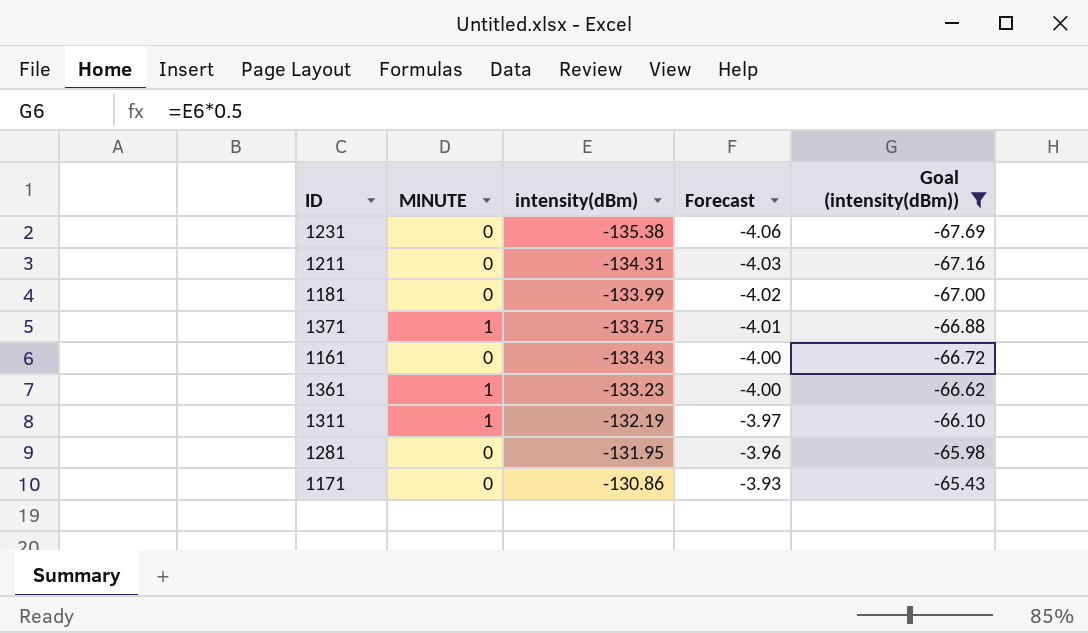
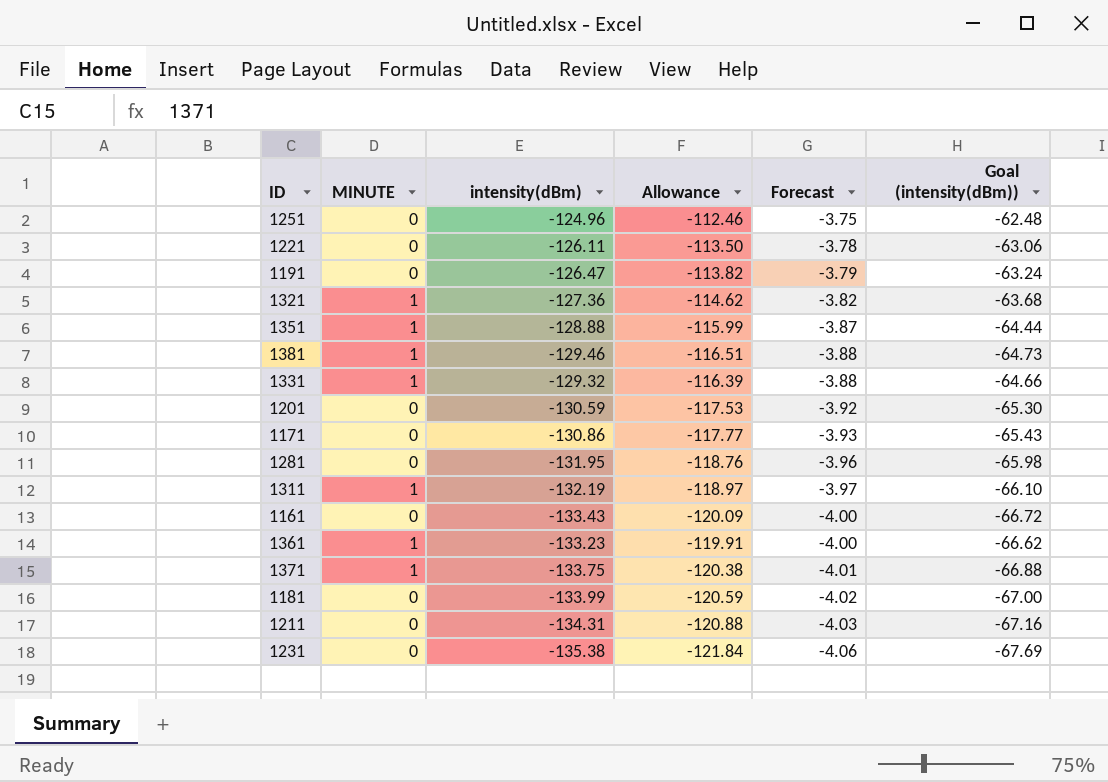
filter: Goal (intensity(dBm)) <= -65.43 -> none
row order: intensity(dBm) ascending -> Forecast descending
column Allowance | formula: none -> [intensity(dBm)] * 0.9

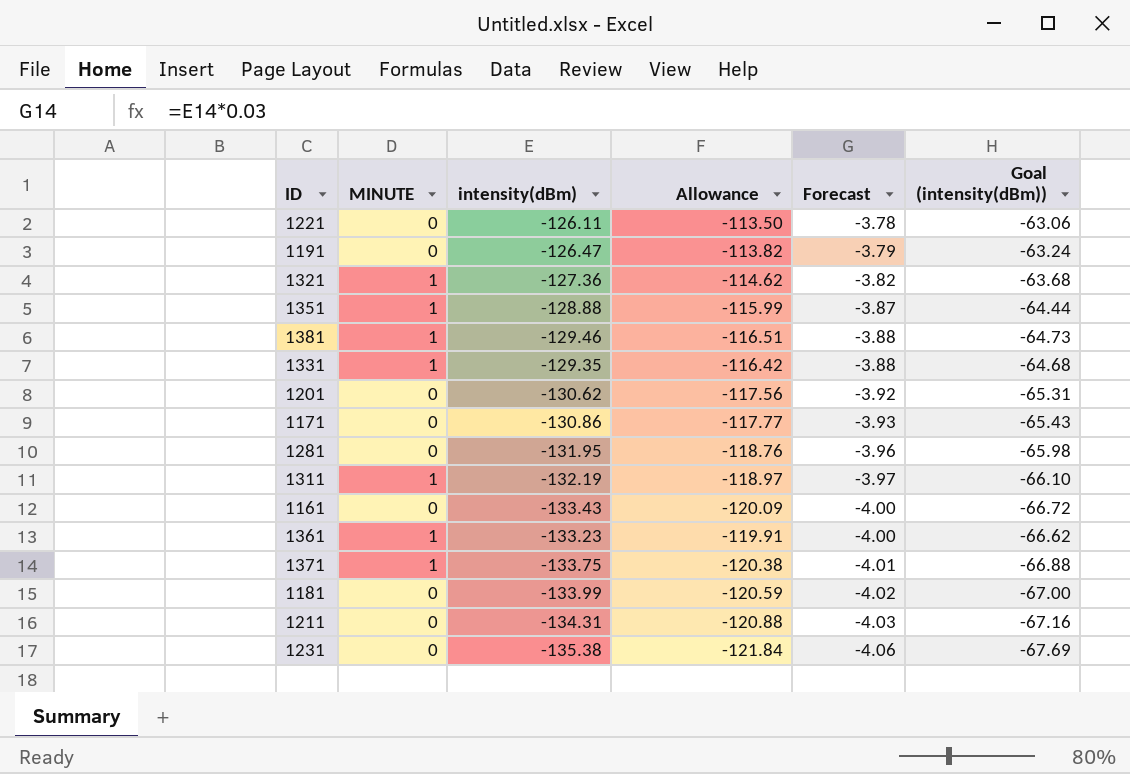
row 1251: 0 | -124.96 | -112.46 | -3.75 | -62.48 -> none
1331 | intensity(dBm): -129.32 -> -129.35
1331 | Allowance: -116.39 -> -116.42
1331 | Goal (intensity(dBm)): -64.66 -> -64.68
1201 | intensity(dBm): -130.59 -> -130.62
1201 | Allowance: -117.53 -> -117.56
1201 | Goal (intensity(dBm)): -65.30 -> -65.31

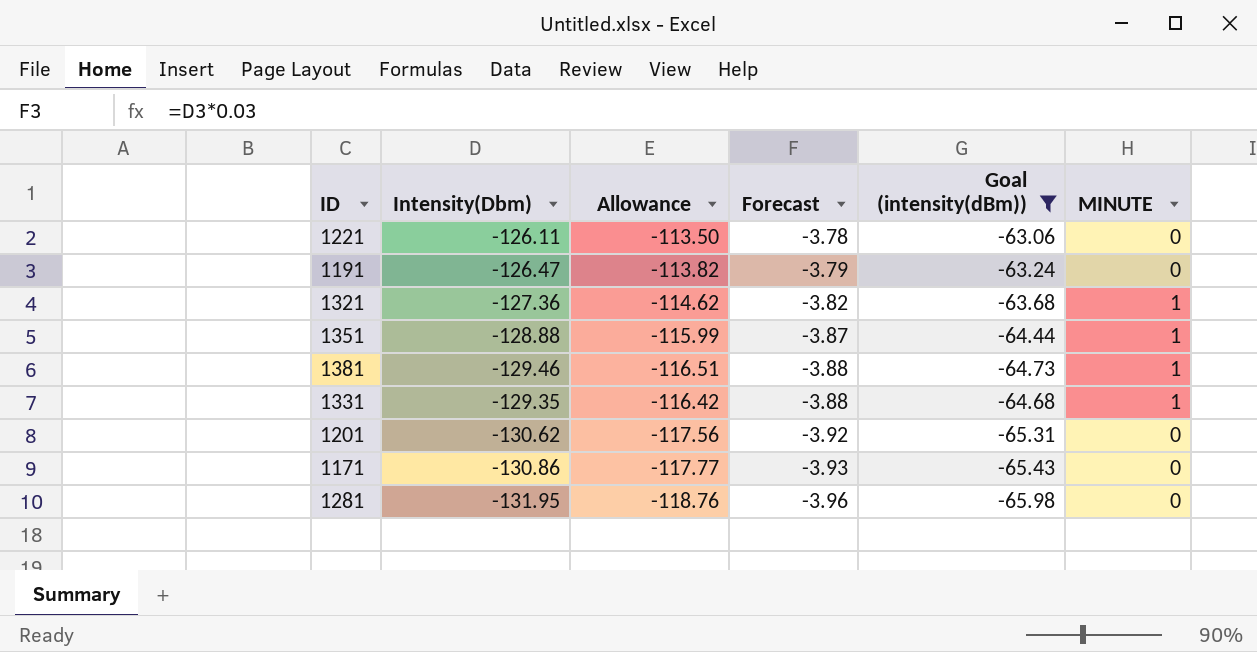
filter: none -> Goal (intensity(dBm)) >= -65.98
column name: intensity(dBm) -> Intensity(Dbm)
column MINUTE | position: 2 -> 6

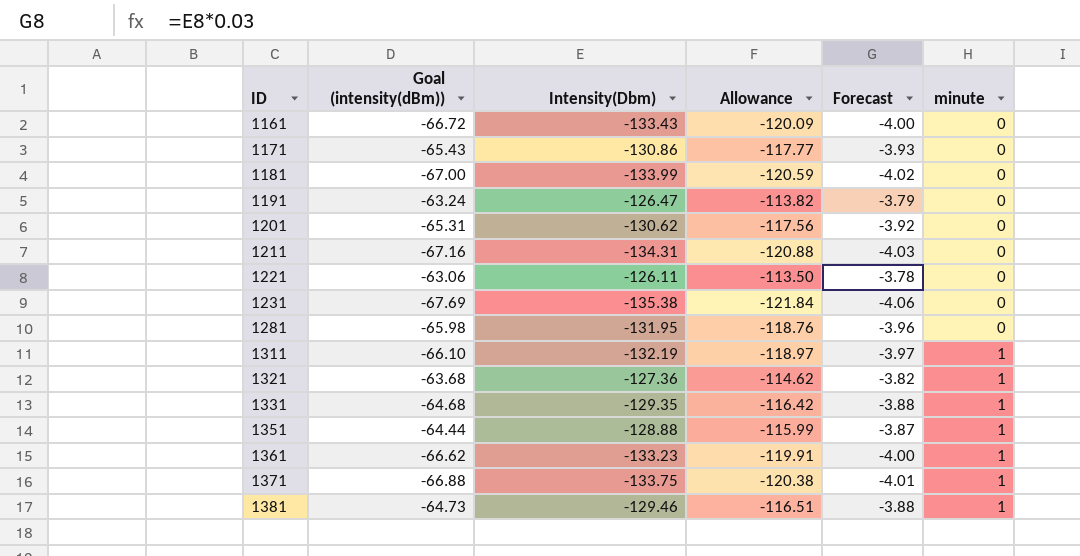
filter: Goal (intensity(dBm)) >= -65.98 -> none
row order: Forecast descending -> ID ascending
column Goal (intensity(dBm)) | position: 5 -> 2
column name: MINUTE -> minute

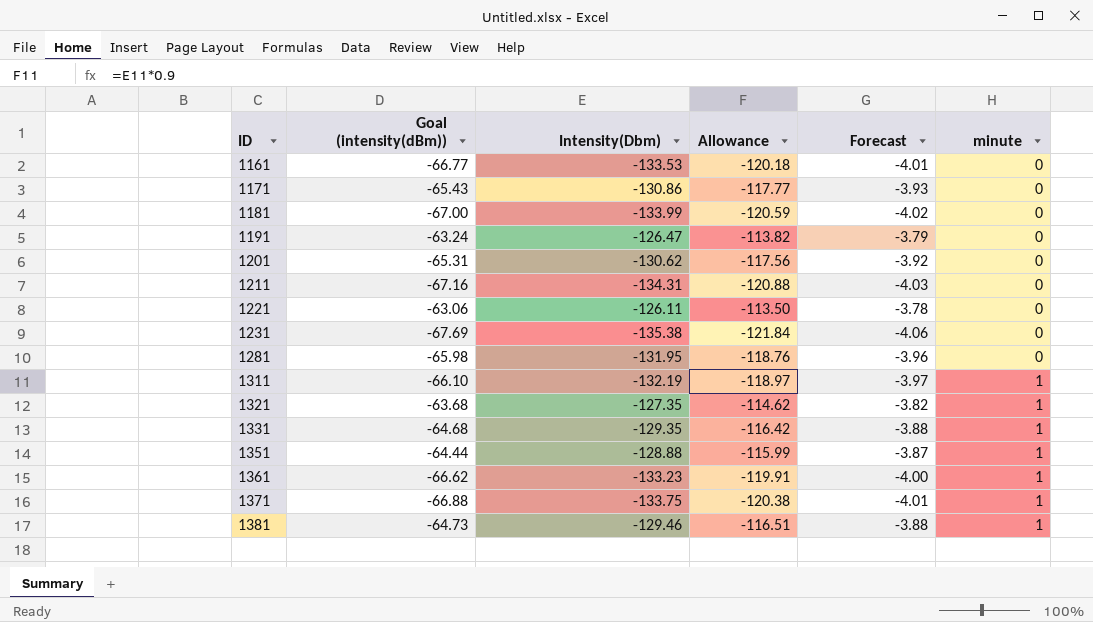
1161 | Goal (intensity(dBm)): -66.72 -> -66.77
1161 | Intensity(Dbm): -133.43 -> -133.53
1161 | Allowance: -120.09 -> -120.18
1161 | Forecast: -4.00 -> -4.01
1321 | Intensity(Dbm): -127.36 -> -127.35

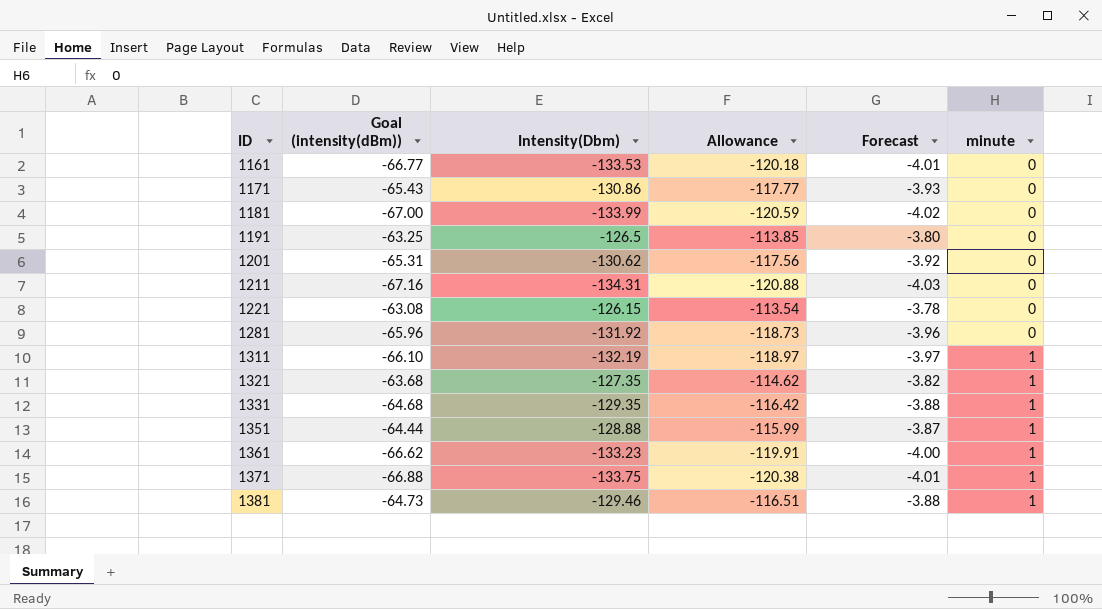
row 1231: -67.69 | -135.38 | -121.84 | -4.06 | 0 -> none
1191 | Goal (intensity(dBm)): -63.24 -> -63.25
1191 | Intensity(Dbm): -126.47 -> -126.5
1191 | Allowance: -113.82 -> -113.85
1191 | Forecast: -3.79 -> -3.80
1221 | Goal (intensity(dBm)): -63.06 -> -63.08
1221 | Intensity(Dbm): -126.11 -> -126.15
1221 | Allowance: -113.50 -> -113.54
1281 | Goal (intensity(dBm)): -65.98 -> -65.96
1281 | Intensity(Dbm): -131.95 -> -131.92
1281 | Allowance: -118.76 -> -118.73

